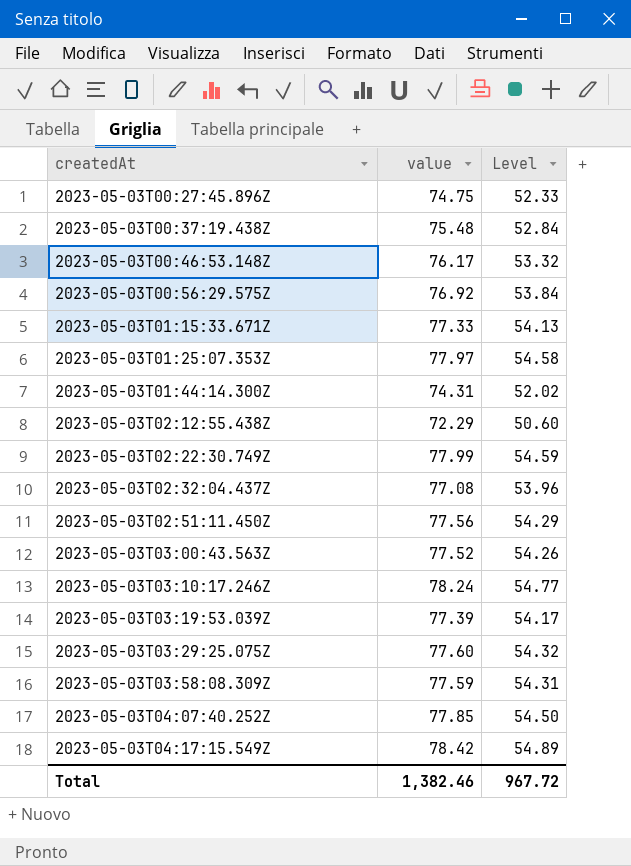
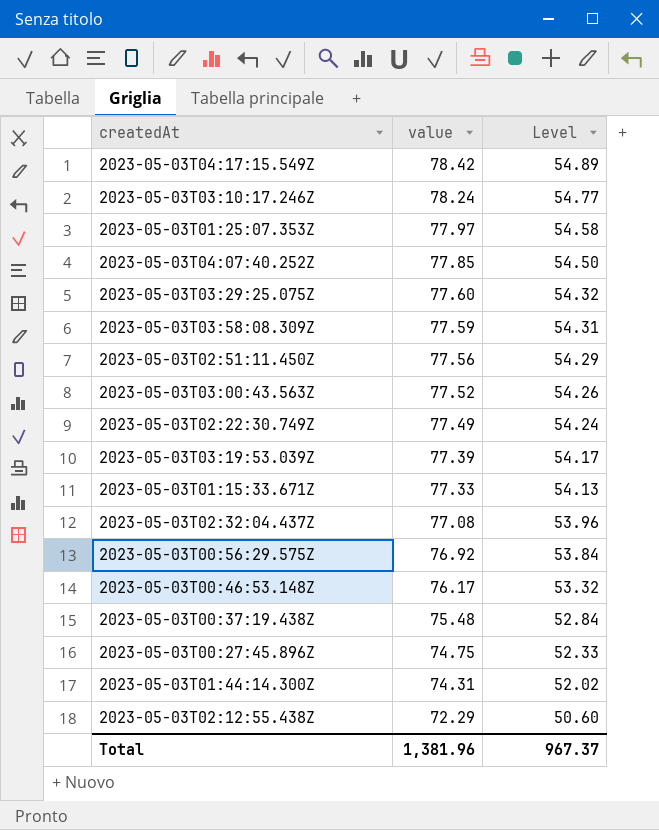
row order: createdAt ascending -> value descending
2023-05-03T02:22:30.749Z | value: 77.99 -> 77.49
2023-05-03T02:22:30.749Z | Level: 54.59 -> 54.24
Total | value: 1,382.46 -> 1,381.96
Total | Level: 967.72 -> 967.37

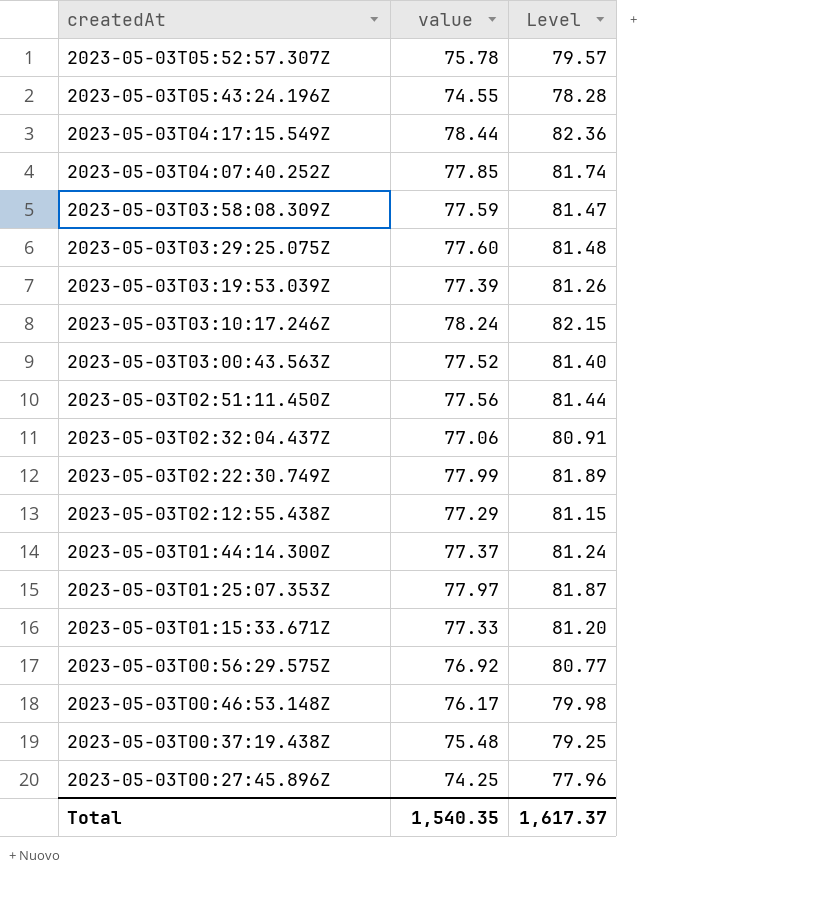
row order: value descending -> createdAt descending
column Level | formula: [value] * 0.7 -> [value] * 1.05
row 2023-05-03T05:52:57.307Z: none -> 75.78 | 79.57
row 2023-05-03T05:43:24.196Z: none -> 74.55 | 78.28
2023-05-03T04:17:15.549Z | value: 78.42 -> 78.44
2023-05-03T02:32:04.437Z | value: 77.08 -> 77.06
2023-05-03T02:22:30.749Z | value: 77.49 -> 77.99
2023-05-03T02:12:55.438Z | value: 72.29 -> 77.29
2023-05-03T01:44:14.300Z | value: 74.31 -> 77.37
2023-05-03T00:27:45.896Z | value: 74.75 -> 74.25
Total | value: 1,381.96 -> 1,540.35
Total | Level: 967.37 -> 1,617.37

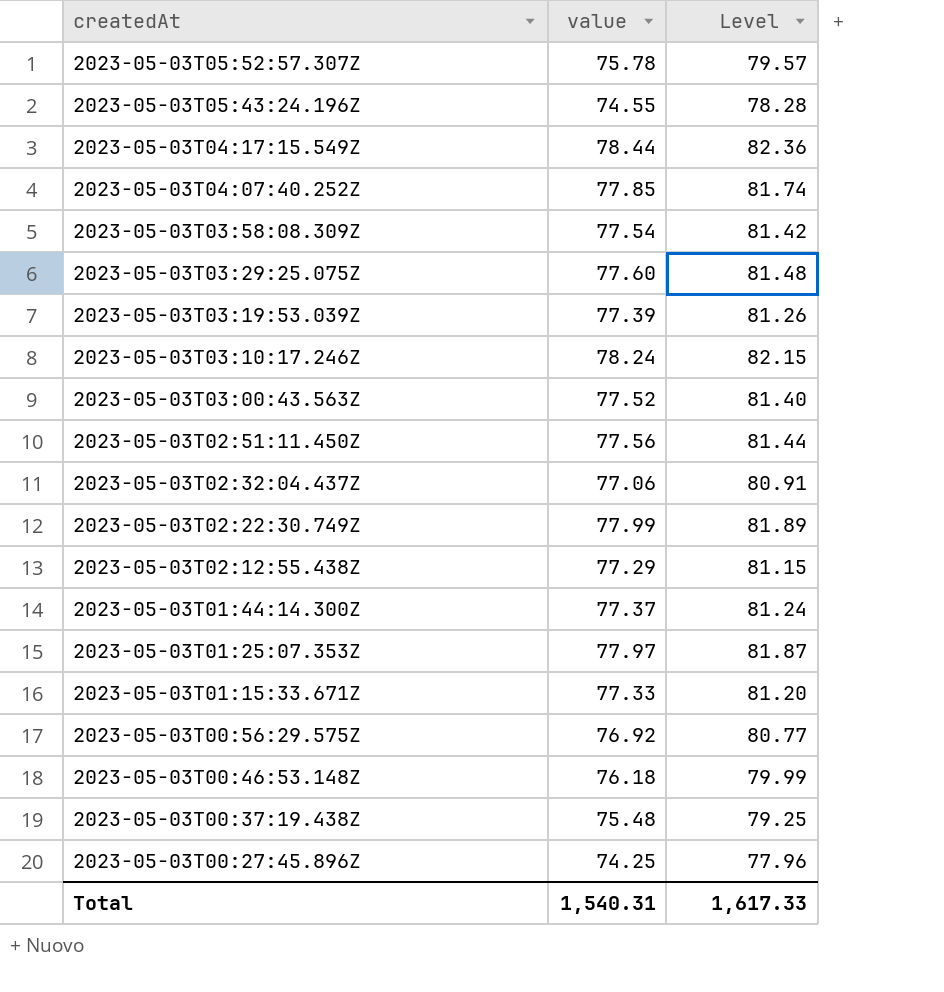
2023-05-03T03:58:08.309Z | value: 77.59 -> 77.54
2023-05-03T03:58:08.309Z | Level: 81.47 -> 81.42
2023-05-03T00:46:53.148Z | value: 76.17 -> 76.18
2023-05-03T00:46:53.148Z | Level: 79.98 -> 79.99
Total | value: 1,540.35 -> 1,540.31
Total | Level: 1,617.37 -> 1,617.33

